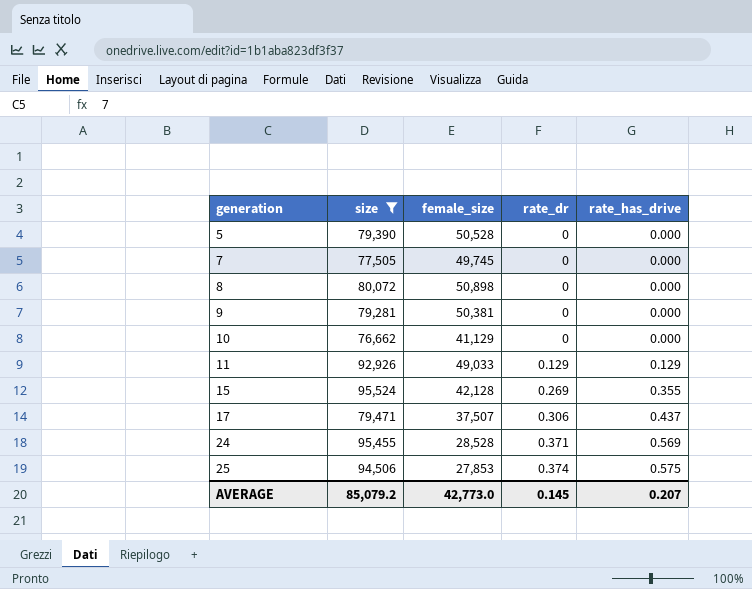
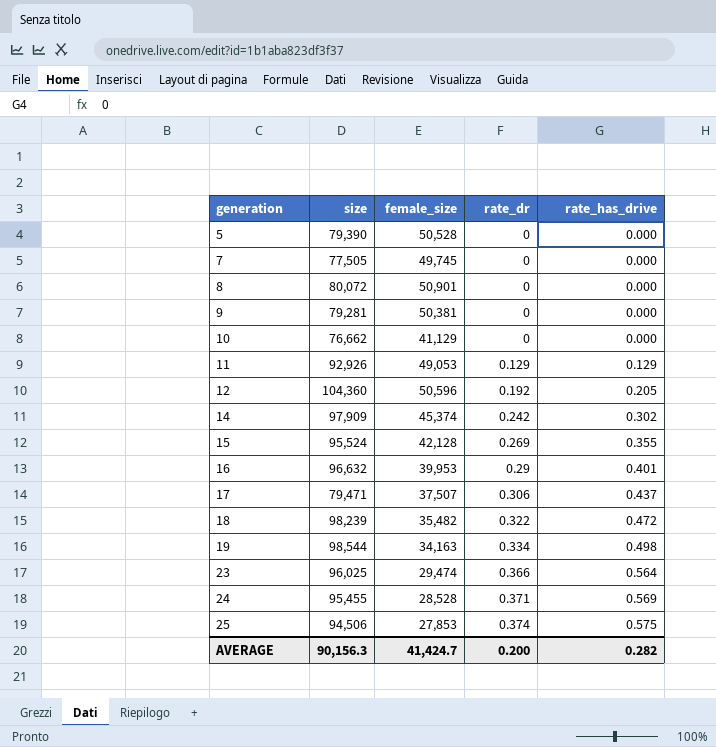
filter: size <= 95,524 -> none
8 | female_size: 50,898 -> 50,901
11 | female_size: 49,033 -> 49,053
AVERAGE | size: 85,079.2 -> 90,156.3
AVERAGE | female_size: 42,773.0 -> 41,424.7
AVERAGE | rate_dr: 0.145 -> 0.200
AVERAGE | rate_has_drive: 0.207 -> 0.282

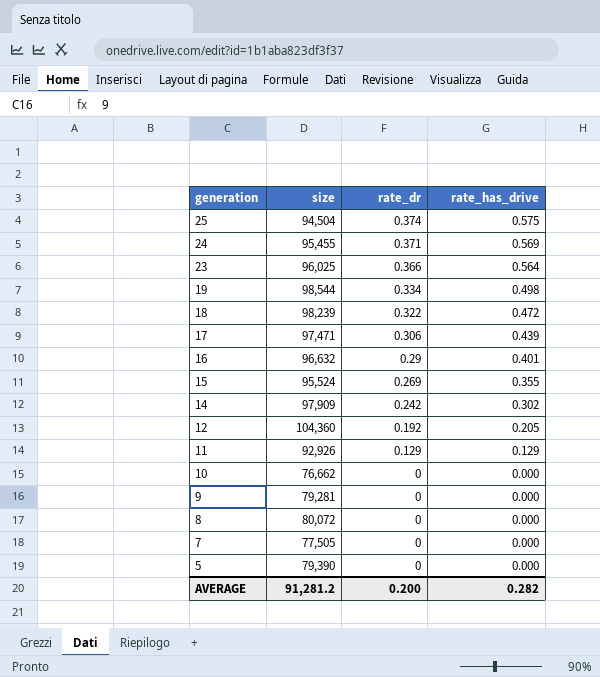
row order: generation ascending -> generation descending
column female_size | position: 3 -> none
25 | size: 94,506 -> 94,504
17 | size: 79,471 -> 97,471
17 | rate_has_drive: 0.437 -> 0.439
AVERAGE | size: 90,156.3 -> 91,281.2

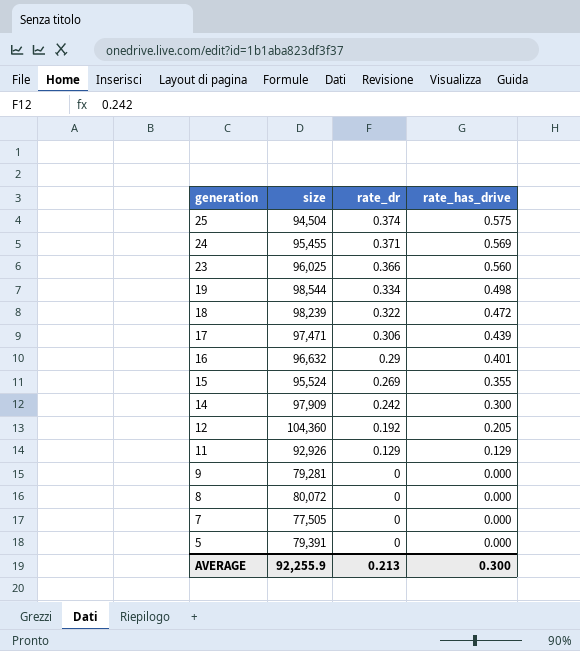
row 10: 76,662 | 0 | 0.000 -> none
23 | rate_has_drive: 0.564 -> 0.560
14 | rate_has_drive: 0.302 -> 0.300
5 | size: 79,390 -> 79,391
AVERAGE | size: 91,281.2 -> 92,255.9
AVERAGE | rate_dr: 0.200 -> 0.213
AVERAGE | rate_has_drive: 0.282 -> 0.300

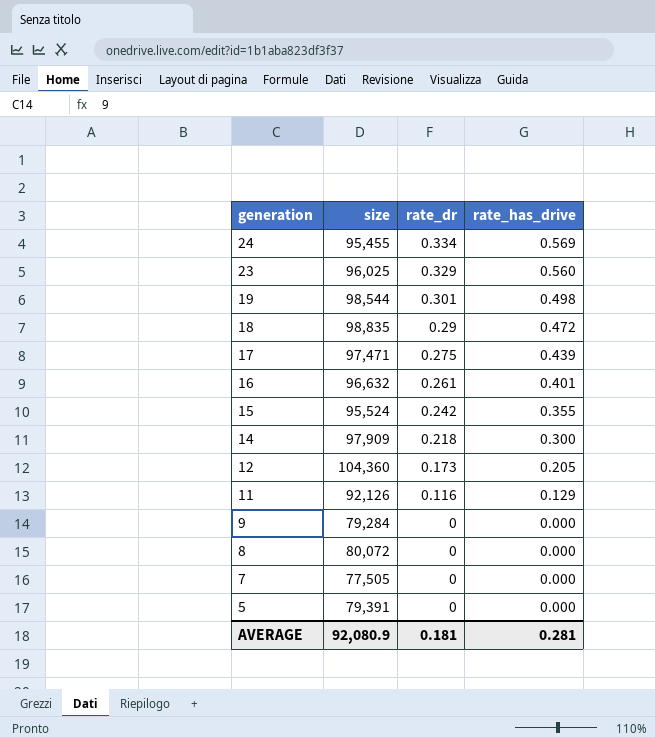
row 25: 94,504 | 0.374 | 0.575 -> none
24 | rate_dr: 0.371 -> 0.334
23 | rate_dr: 0.366 -> 0.329
19 | rate_dr: 0.334 -> 0.301
18 | size: 98,239 -> 98,835
18 | rate_dr: 0.322 -> 0.29
17 | rate_dr: 0.306 -> 0.275
16 | rate_dr: 0.29 -> 0.261
15 | rate_dr: 0.269 -> 0.242
14 | rate_dr: 0.242 -> 0.218
12 | rate_dr: 0.192 -> 0.173
11 | size: 92,926 -> 92,126
11 | rate_dr: 0.129 -> 0.116
9 | size: 79,281 -> 79,284
AVERAGE | size: 92,255.9 -> 92,080.9
AVERAGE | rate_dr: 0.213 -> 0.181
AVERAGE | rate_has_drive: 0.300 -> 0.281

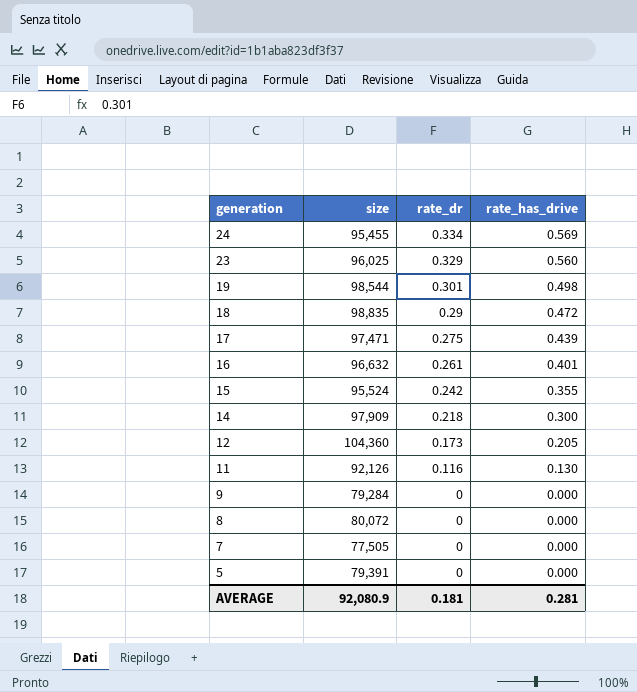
11 | rate_has_drive: 0.129 -> 0.130

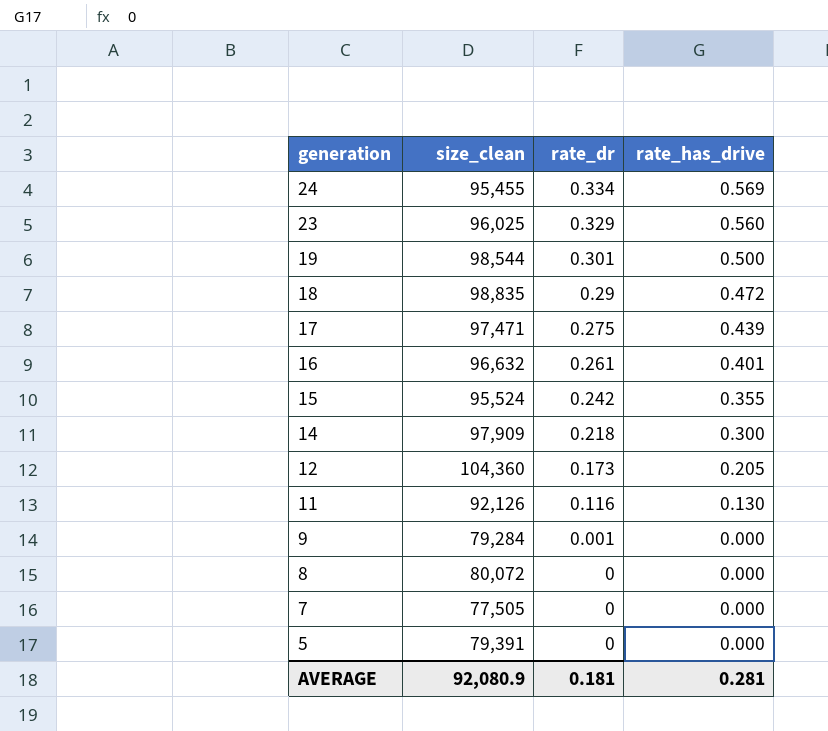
column name: size -> size_clean
19 | rate_has_drive: 0.498 -> 0.500
9 | rate_dr: 0 -> 0.001

